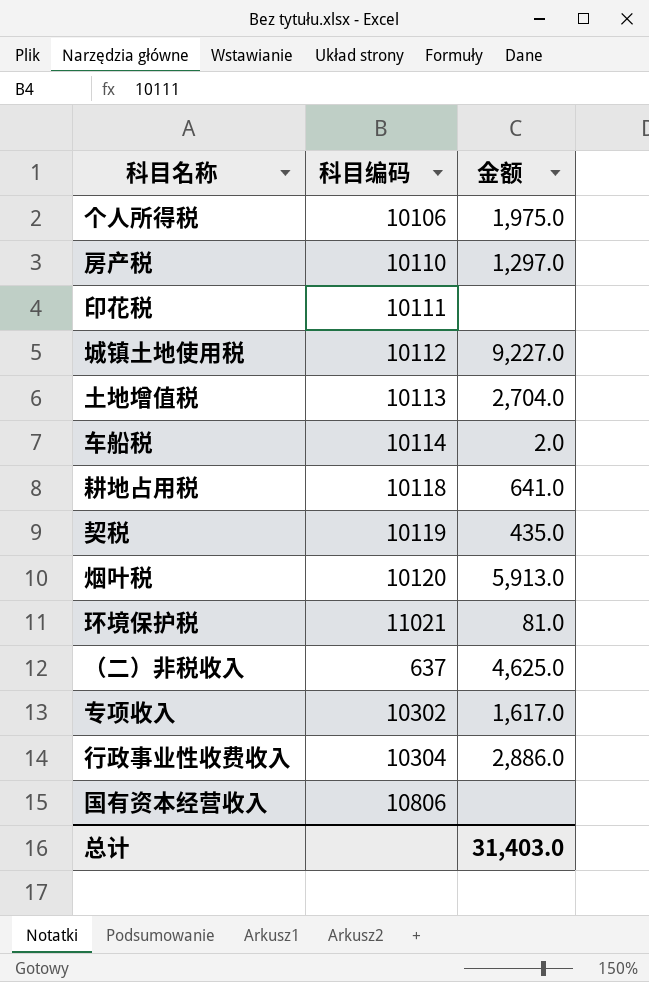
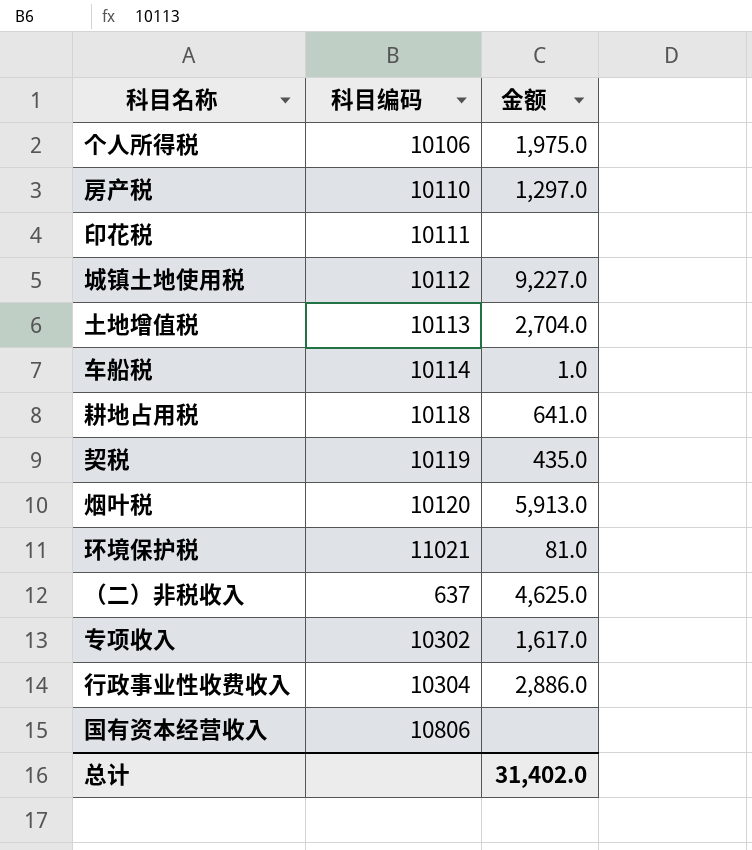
车船税 | 金额: 2.0 -> 1.0
总计 | 金额: 31,403.0 -> 31,402.0

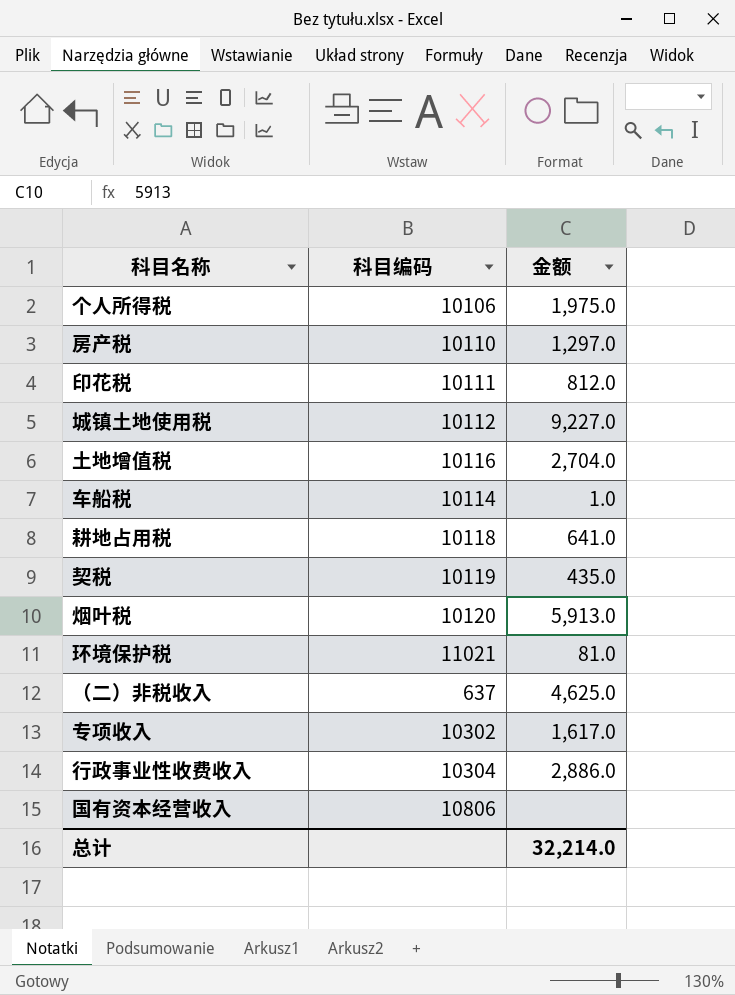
印花税 | 金额: none -> 812.0
土地增值税 | 科目编码: 10113 -> 10116
总计 | 金额: 31,402.0 -> 32,214.0

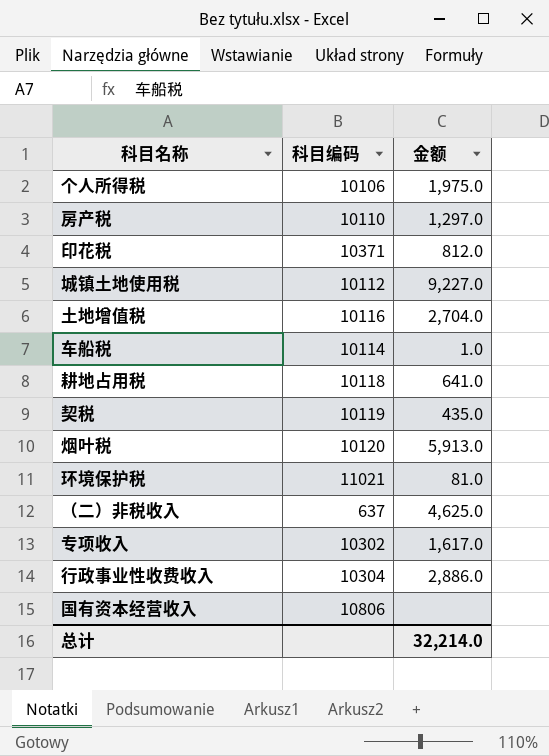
印花税 | 科目编码: 10111 -> 10371

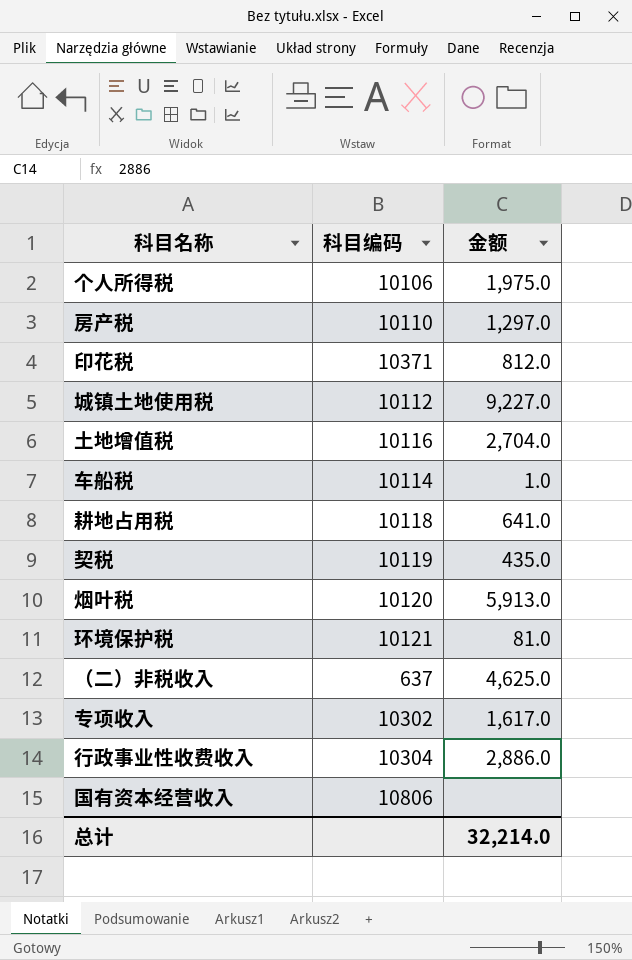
环境保护税 | 科目编码: 11021 -> 10121

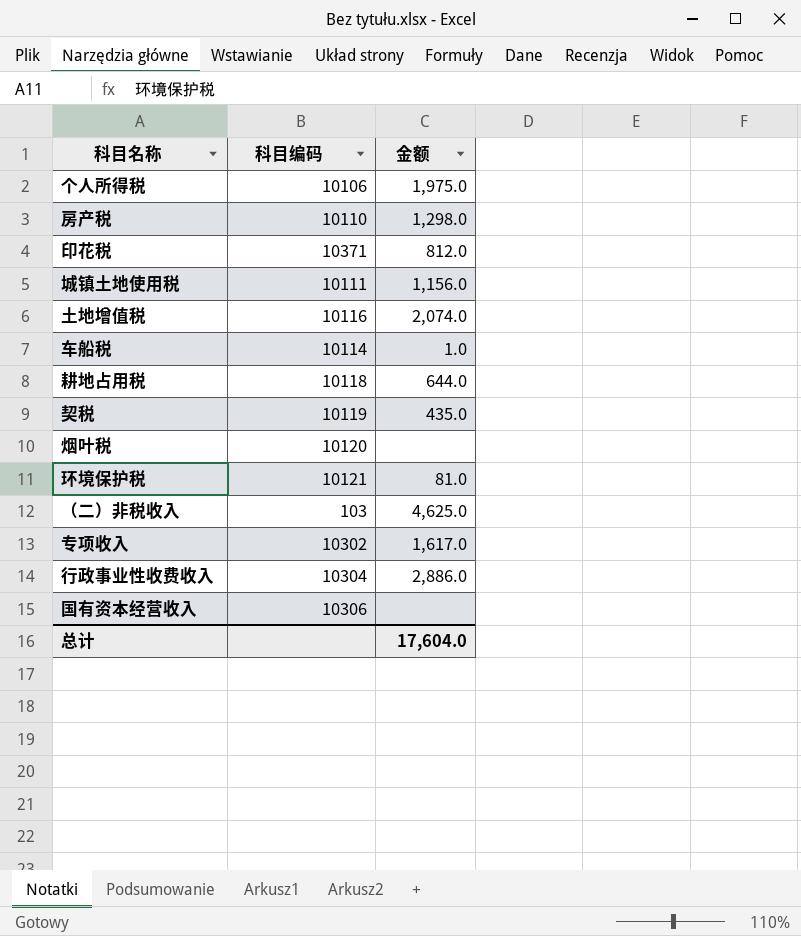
房产税 | 金额: 1,297.0 -> 1,298.0
城镇土地使用税 | 科目编码: 10112 -> 10111
城镇土地使用税 | 金额: 9,227.0 -> 1,156.0
土地增值税 | 金额: 2,704.0 -> 2,074.0
耕地占用税 | 金额: 641.0 -> 644.0
烟叶税 | 金额: 5,913.0 -> none
（二）非税收入 | 科目编码: 637 -> 103
国有资本经营收入 | 科目编码: 10806 -> 10306
总计 | 金额: 32,214.0 -> 17,604.0

